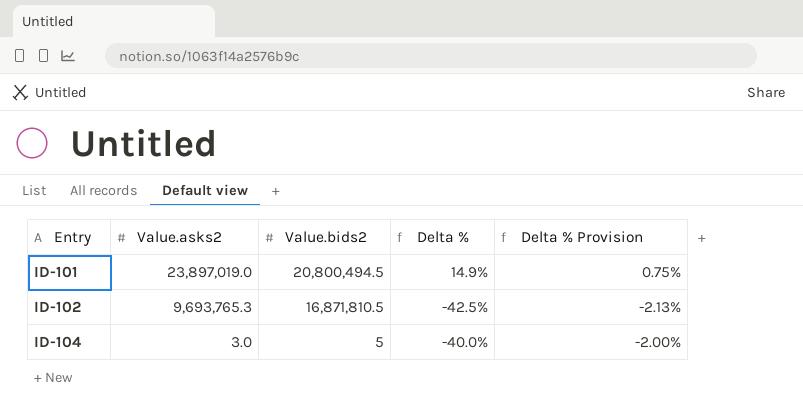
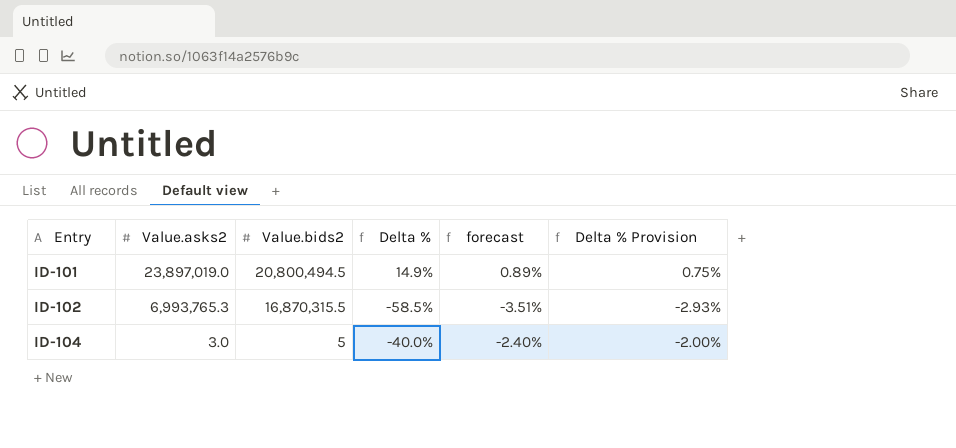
column forecast | formula: none -> [Delta %] * 0.06
ID-102 | Value.asks2: 9,693,765.3 -> 6,993,765.3
ID-102 | Value.bids2: 16,871,810.5 -> 16,870,315.5
ID-102 | Delta %: -42.5% -> -58.5%
ID-102 | Delta % Provision: -2.13% -> -2.93%

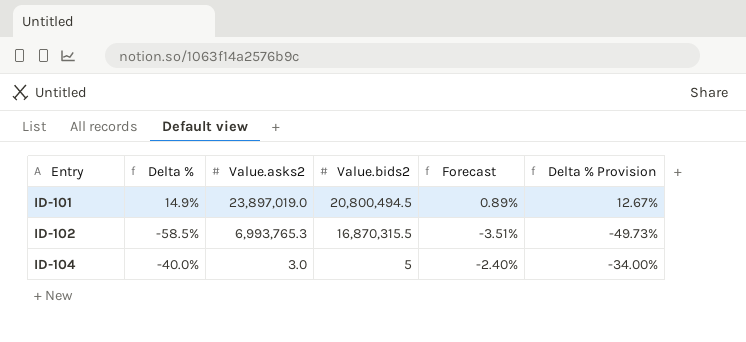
column Delta % | position: 4 -> 2
column name: forecast -> Forecast
column Delta % Provision | formula: [Delta %] * 0.05 -> [Delta %] * 0.85

